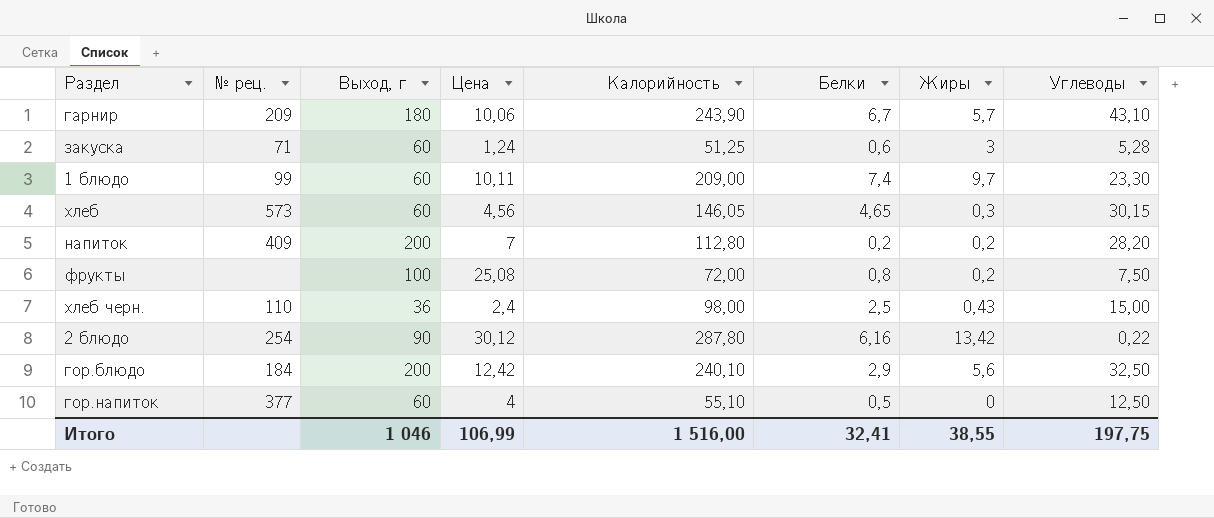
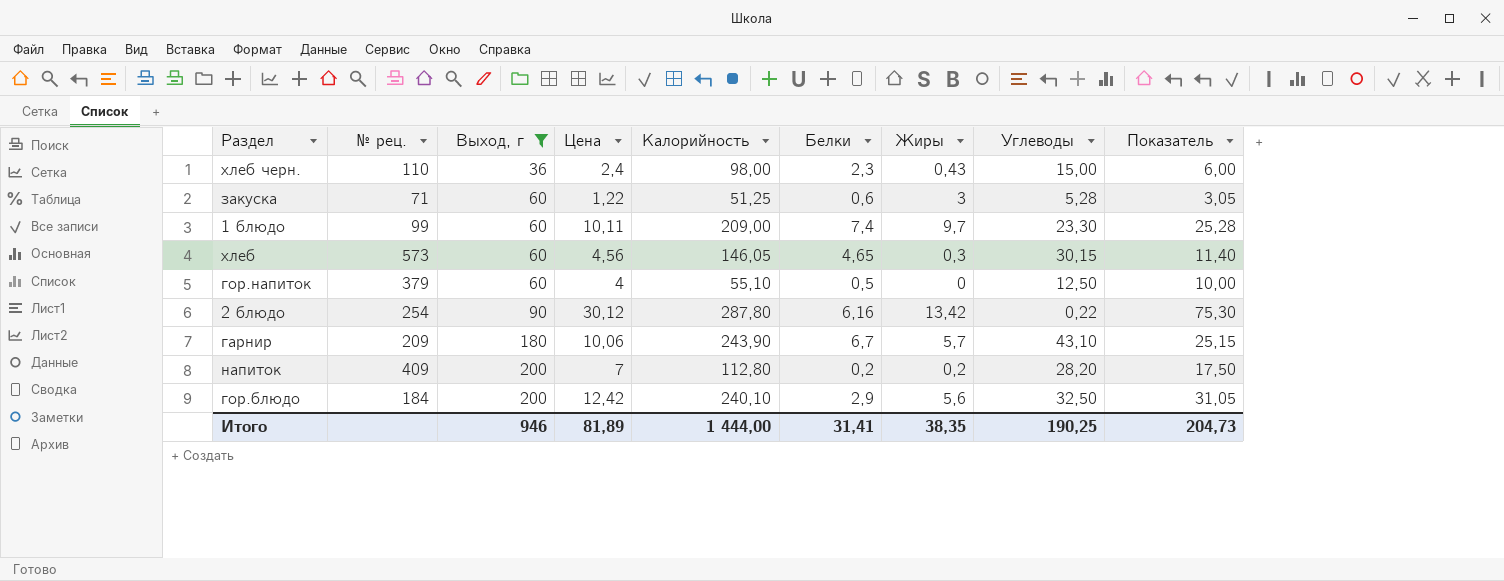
filter: none -> Выход, г != 100
row order: none -> Выход, г ascending
column Показатель | formula: none -> [Цена] * 2,5
хлеб черн. | Белки: 2,5 -> 2,3
закуска | Цена: 1,24 -> 1,22
гор.напиток | № рец.: 377 -> 379
Итого | Выход, г: 1 046 -> 946
Итого | Цена: 106,99 -> 81,89
Итого | Калорийность: 1 516,00 -> 1 444,00
Итого | Белки: 32,41 -> 31,41
Итого | Жиры: 38,55 -> 38,35
Итого | Углеводы: 197,75 -> 190,25

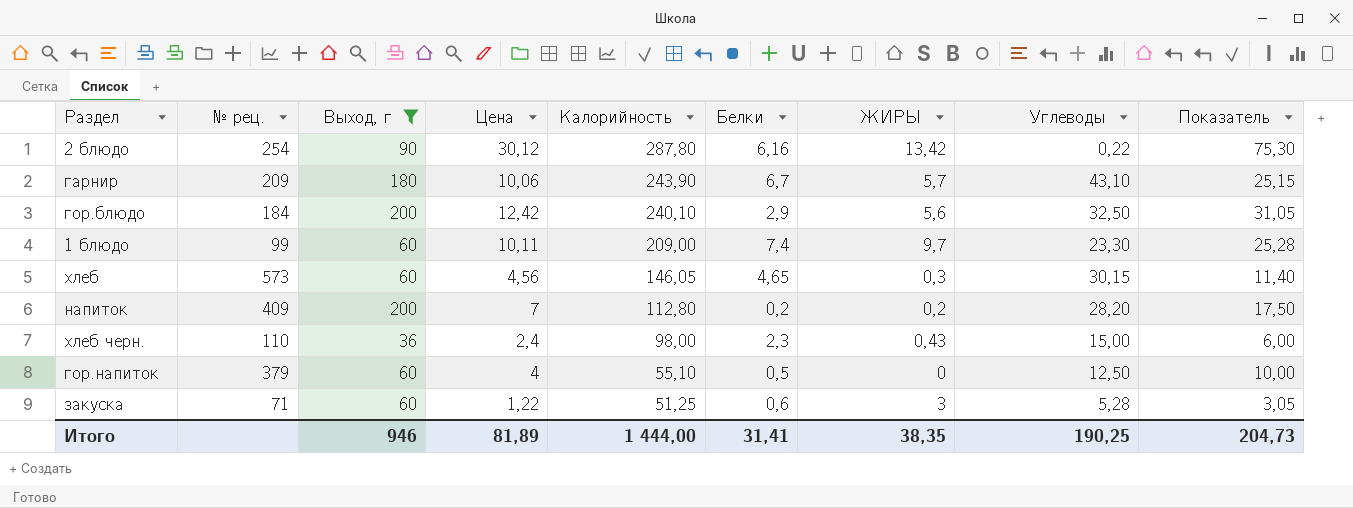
row order: Выход, г ascending -> Калорийность descending
column name: Жиры -> ЖИРЫ

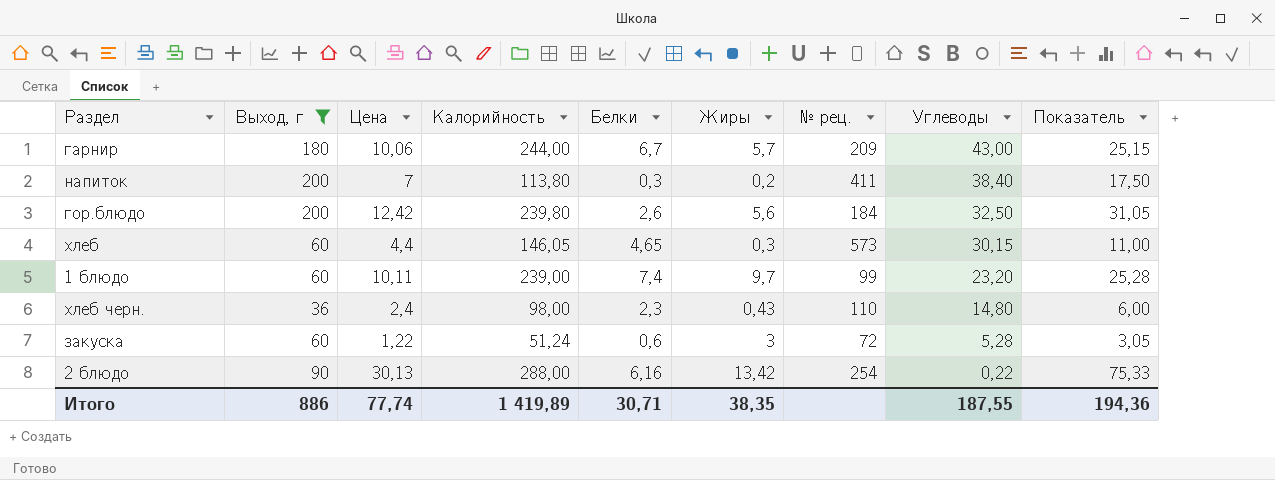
row order: Калорийность descending -> Углеводы descending
column name: ЖИРЫ -> Жиры
column № рец. | position: 2 -> 7
row гор.напиток: 379 | 60 | 4 | 55,10 | 0,5 | 0 | 12,50 | 10,00 -> none
гарнир | Калорийность: 243,90 -> 244,00
гарнир | Углеводы: 43,10 -> 43,00
напиток | Калорийность: 112,80 -> 113,80
напиток | Белки: 0,2 -> 0,3
напиток | № рец.: 409 -> 411
напиток | Углеводы: 28,20 -> 38,40
гор.блюдо | Калорийность: 240,10 -> 239,80
гор.блюдо | Белки: 2,9 -> 2,6
хлеб | Цена: 4,56 -> 4,4
хлеб | Показатель: 11,40 -> 11,00
1 блюдо | Калорийность: 209,00 -> 239,00
1 блюдо | Углеводы: 23,30 -> 23,20
хлеб черн. | Углеводы: 15,00 -> 14,80
закуска | Калорийность: 51,25 -> 51,24
закуска | № рец.: 71 -> 72
2 блюдо | Цена: 30,12 -> 30,13
2 блюдо | Калорийность: 287,80 -> 288,00
2 блюдо | Показатель: 75,30 -> 75,33
Итого | Выход, г: 946 -> 886
Итого | Цена: 81,89 -> 77,74
Итого | Калорийность: 1 444,00 -> 1 419,89
Итого | Белки: 31,41 -> 30,71
Итого | Углеводы: 190,25 -> 187,55
Итого | Показатель: 204,73 -> 194,36

